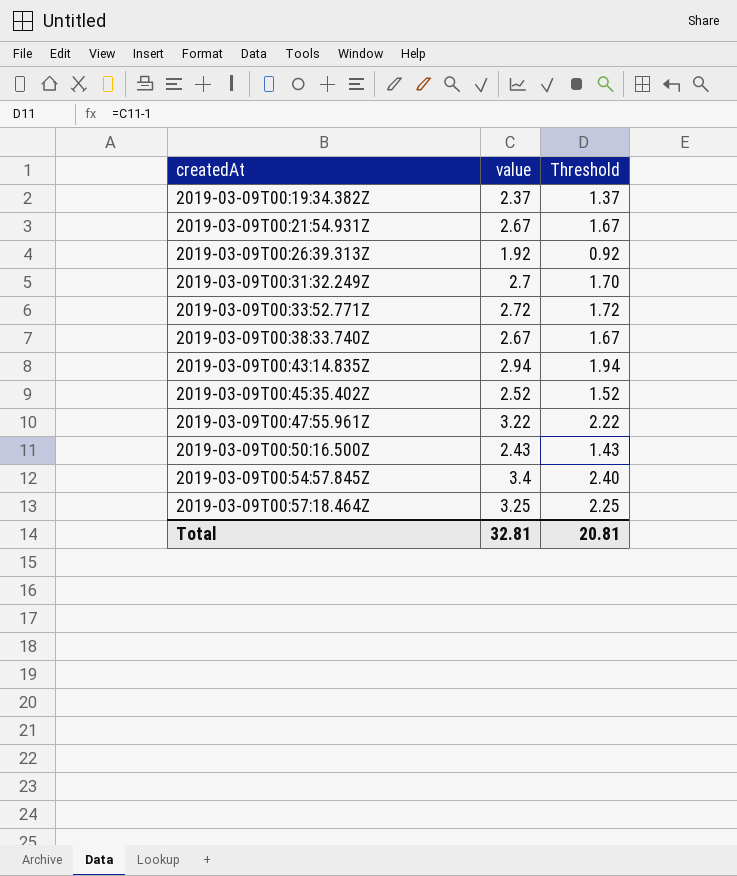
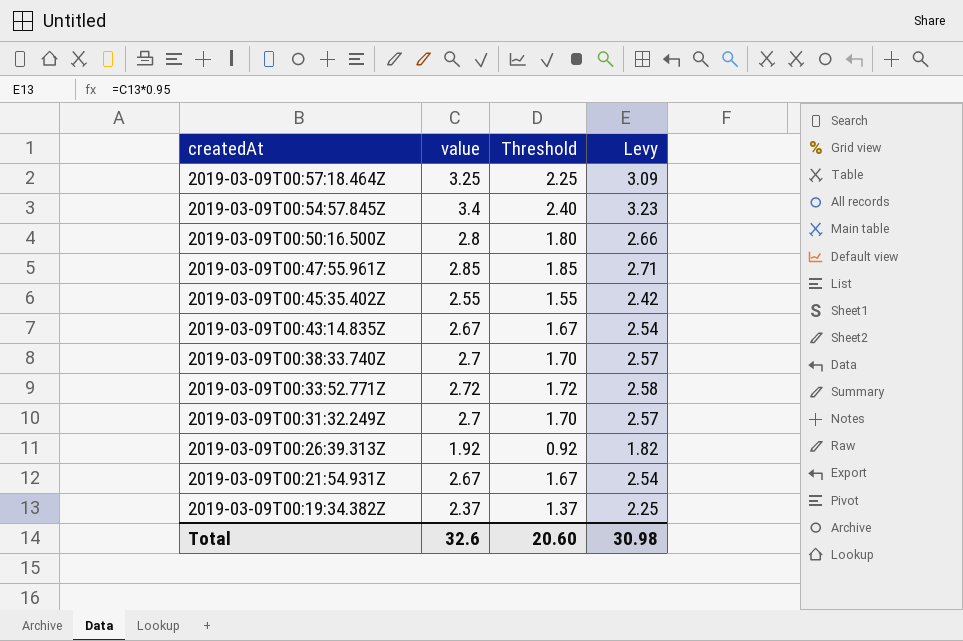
row order: createdAt ascending -> createdAt descending
column Levy | formula: none -> [value] * 0.95
2019-03-09T00:50:16.500Z | value: 2.43 -> 2.8
2019-03-09T00:50:16.500Z | Threshold: 1.43 -> 1.80
2019-03-09T00:47:55.961Z | value: 3.22 -> 2.85
2019-03-09T00:47:55.961Z | Threshold: 2.22 -> 1.85
2019-03-09T00:45:35.402Z | value: 2.52 -> 2.55
2019-03-09T00:45:35.402Z | Threshold: 1.52 -> 1.55
2019-03-09T00:43:14.835Z | value: 2.94 -> 2.67
2019-03-09T00:43:14.835Z | Threshold: 1.94 -> 1.67
2019-03-09T00:38:33.740Z | value: 2.67 -> 2.7
2019-03-09T00:38:33.740Z | Threshold: 1.67 -> 1.70
Total | value: 32.81 -> 32.6
Total | Threshold: 20.81 -> 20.60

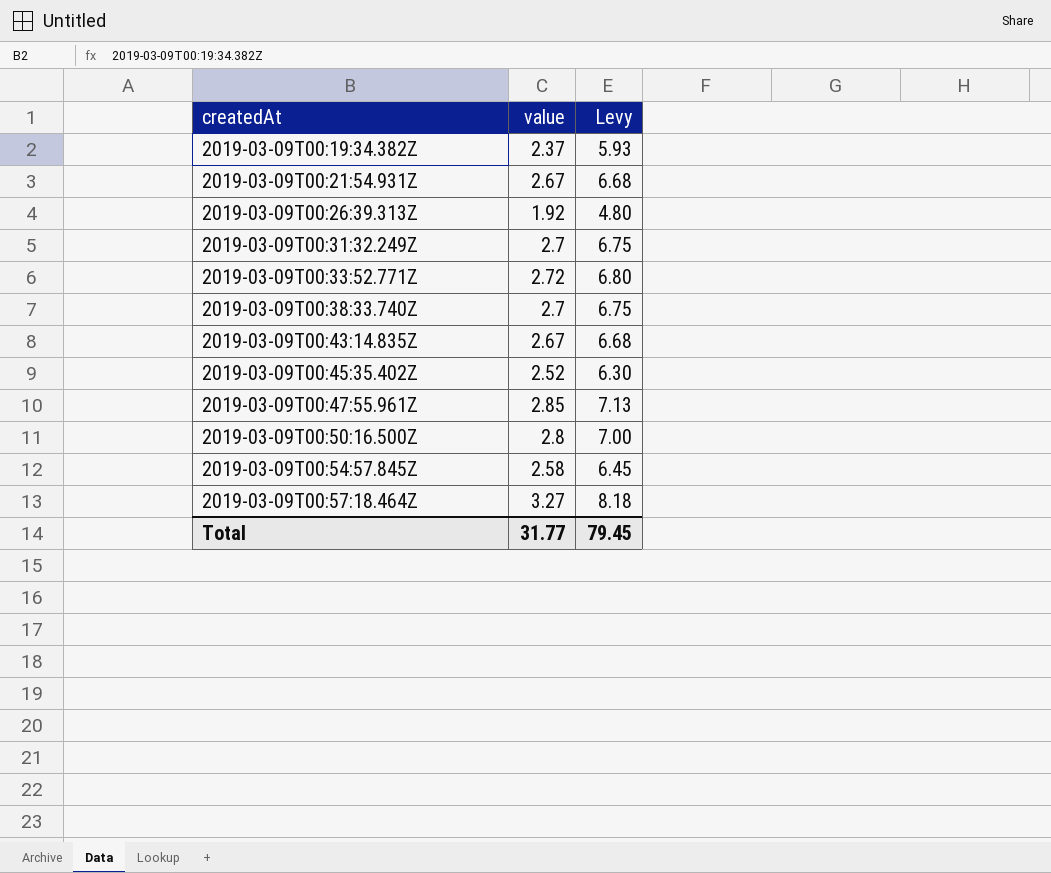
row order: createdAt descending -> createdAt ascending
column Threshold | formula: [value] - 1 -> none
column Levy | formula: [value] * 0.95 -> [value] * 2.5
2019-03-09T00:45:35.402Z | value: 2.55 -> 2.52
2019-03-09T00:54:57.845Z | value: 3.4 -> 2.58
2019-03-09T00:57:18.464Z | value: 3.25 -> 3.27
Total | value: 32.6 -> 31.77
Total | Levy: 30.98 -> 79.45

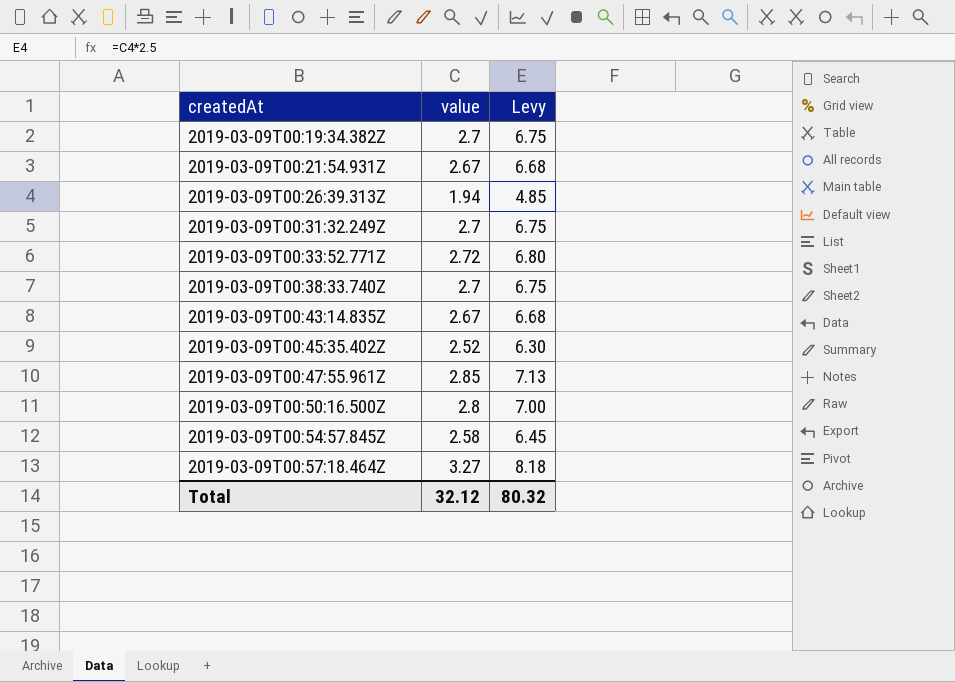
2019-03-09T00:19:34.382Z | value: 2.37 -> 2.7
2019-03-09T00:19:34.382Z | Levy: 5.93 -> 6.75
2019-03-09T00:26:39.313Z | value: 1.92 -> 1.94
2019-03-09T00:26:39.313Z | Levy: 4.80 -> 4.85
Total | value: 31.77 -> 32.12
Total | Levy: 79.45 -> 80.32

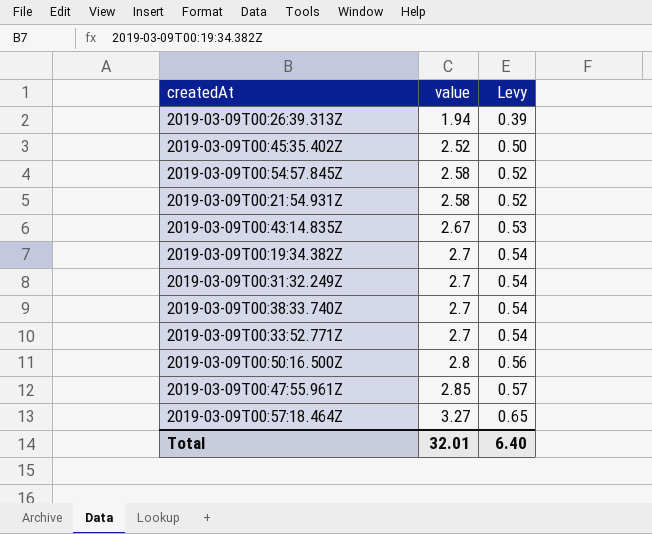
row order: createdAt ascending -> value ascending
column Levy | formula: [value] * 2.5 -> [value] * 0.2
2019-03-09T00:21:54.931Z | value: 2.67 -> 2.58
2019-03-09T00:33:52.771Z | value: 2.72 -> 2.7
Total | value: 32.12 -> 32.01
Total | Levy: 80.32 -> 6.40

